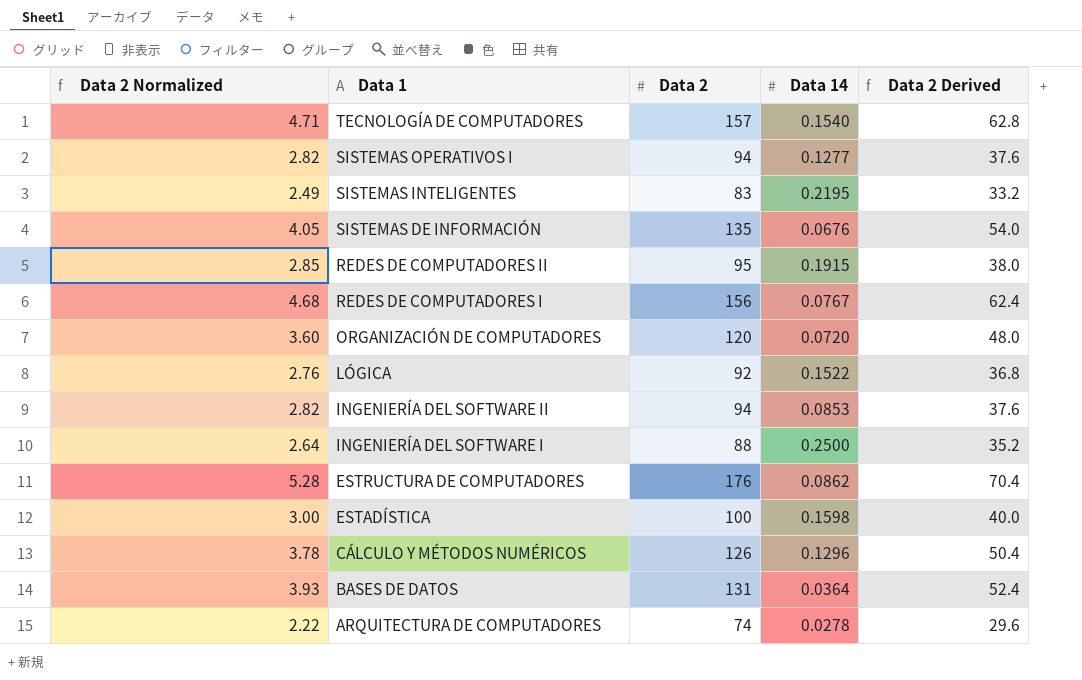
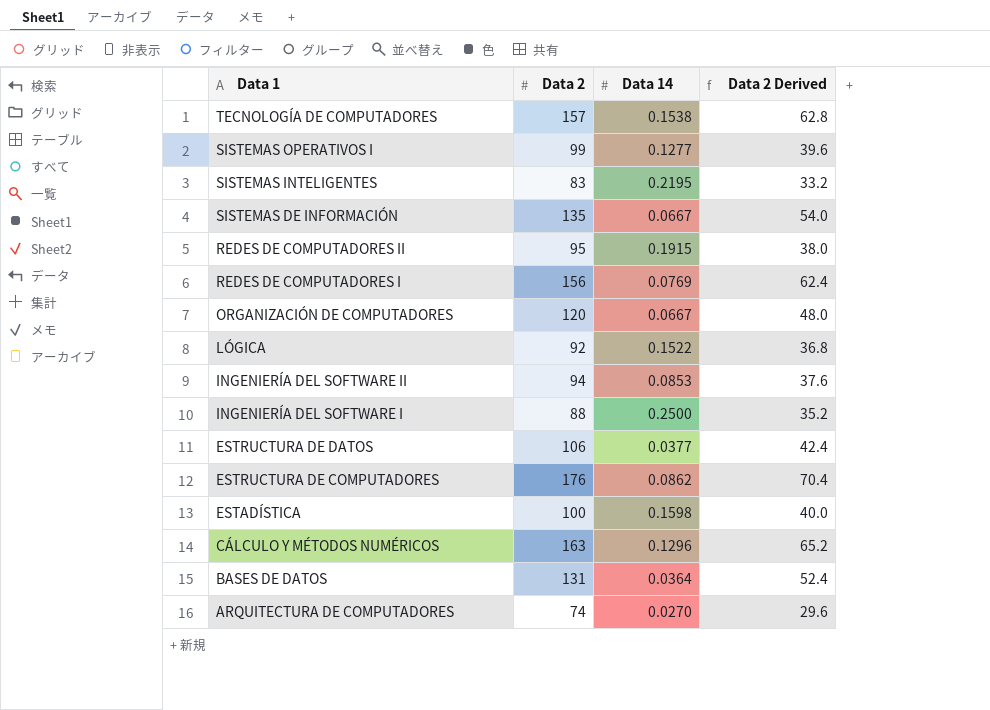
column Data 2 Normalized | formula: [Data 2] * 0.03 -> none
TECNOLOGÍA DE COMPUTADORES | Data 14: 0.1540 -> 0.1538
SISTEMAS OPERATIVOS I | Data 2: 94 -> 99
SISTEMAS OPERATIVOS I | Data 2 Derived: 37.6 -> 39.6
SISTEMAS DE INFORMACIÓN | Data 14: 0.0676 -> 0.0667
REDES DE COMPUTADORES I | Data 14: 0.0767 -> 0.0769
ORGANIZACIÓN DE COMPUTADORES | Data 14: 0.0720 -> 0.0667
row ESTRUCTURA DE DATOS: none -> 106 | 0.0377 | 42.4
CÁLCULO Y MÉTODOS NUMÉRICOS | Data 2: 126 -> 163
CÁLCULO Y MÉTODOS NUMÉRICOS | Data 2 Derived: 50.4 -> 65.2
ARQUITECTURA DE COMPUTADORES | Data 14: 0.0278 -> 0.0270

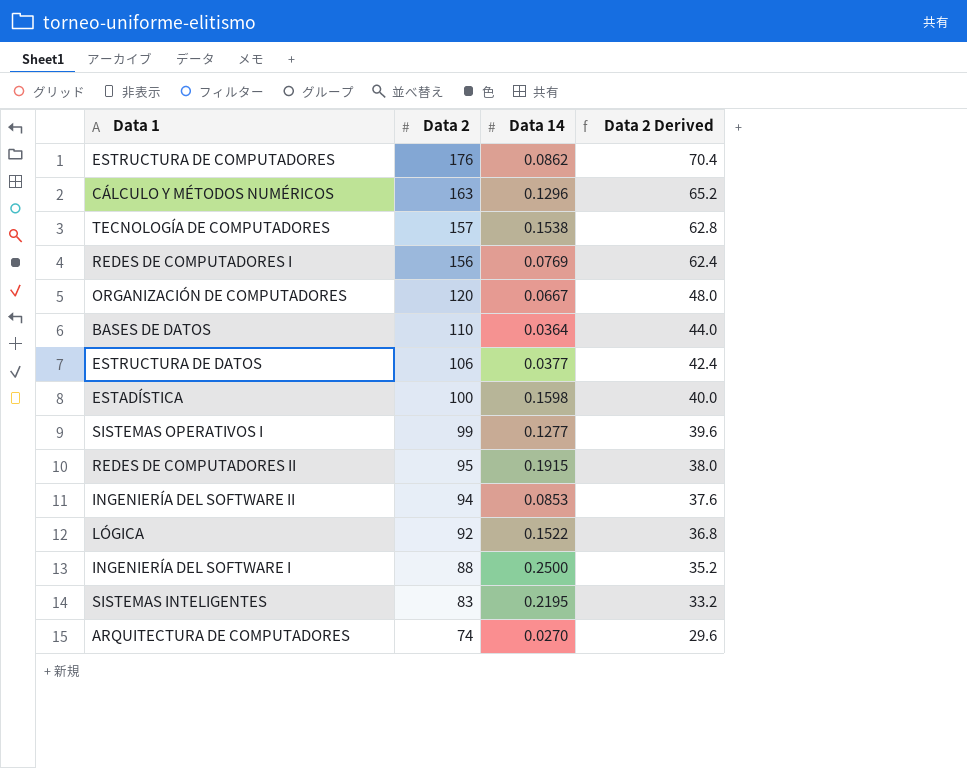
row order: Data 1 descending -> Data 2 descending
row SISTEMAS DE INFORMACIÓN: 135 | 0.0667 | 54.0 -> none
BASES DE DATOS | Data 2: 131 -> 110
BASES DE DATOS | Data 2 Derived: 52.4 -> 44.0

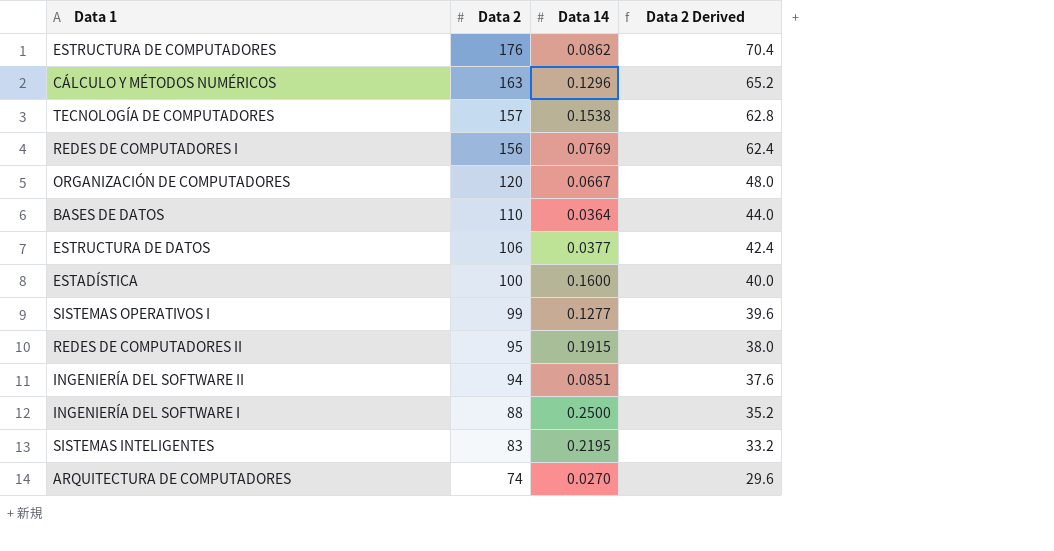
row LÓGICA: 92 | 0.1522 | 36.8 -> none
ESTADÍSTICA | Data 14: 0.1598 -> 0.1600
INGENIERÍA DEL SOFTWARE II | Data 14: 0.0853 -> 0.0851

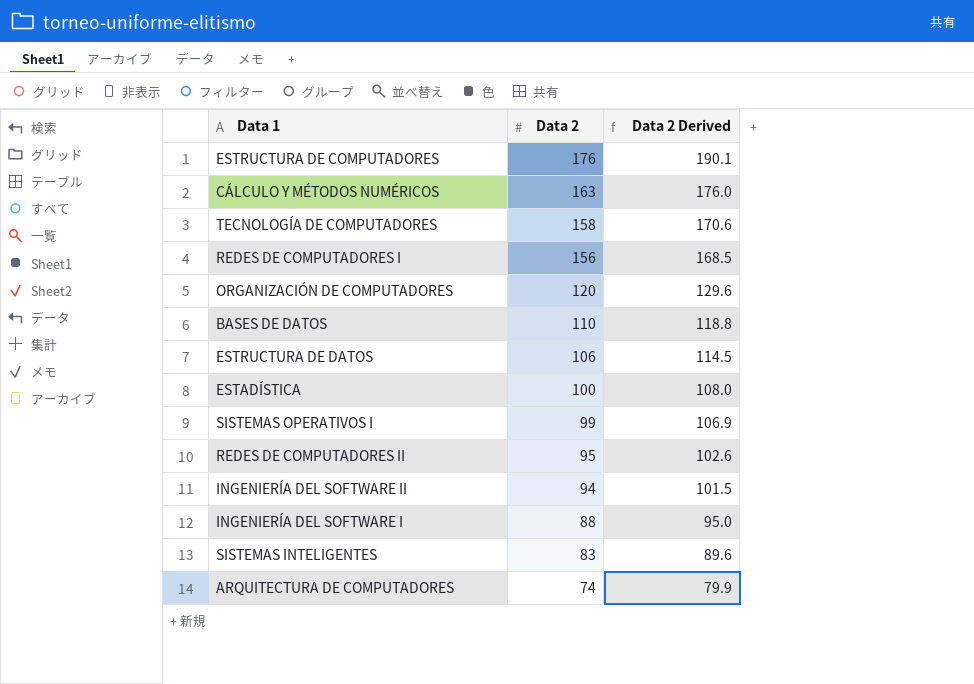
column Data 14 | position: 3 -> none
column Data 2 Derived | formula: [Data 2] * 0.4 -> [Data 2] * 1.08
TECNOLOGÍA DE COMPUTADORES | Data 2: 157 -> 158

